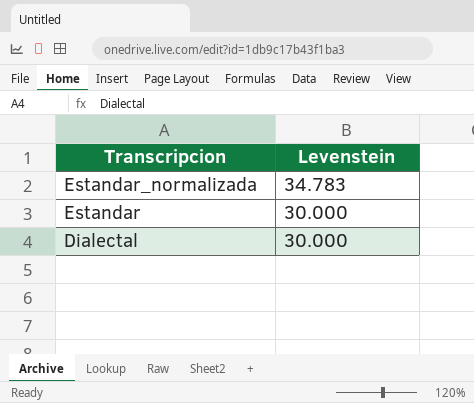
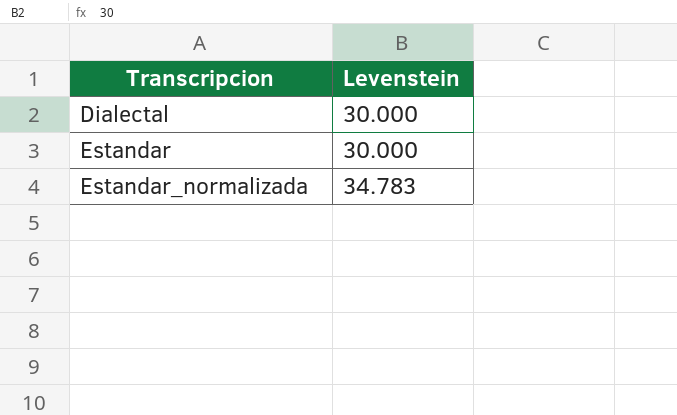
row order: Transcripcion descending -> Transcripcion ascending

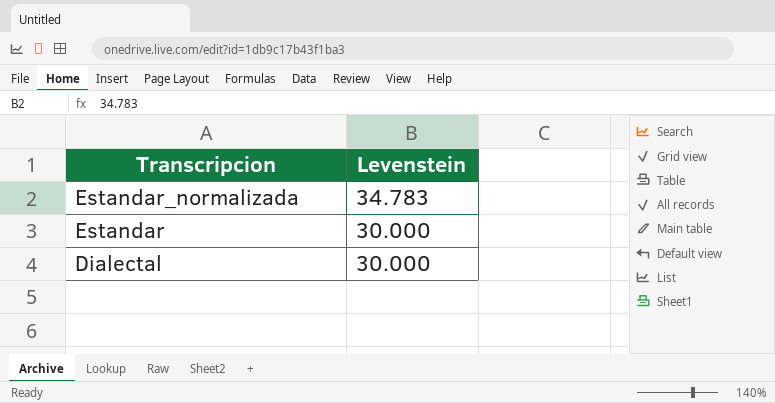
row order: Transcripcion ascending -> Transcripcion descending

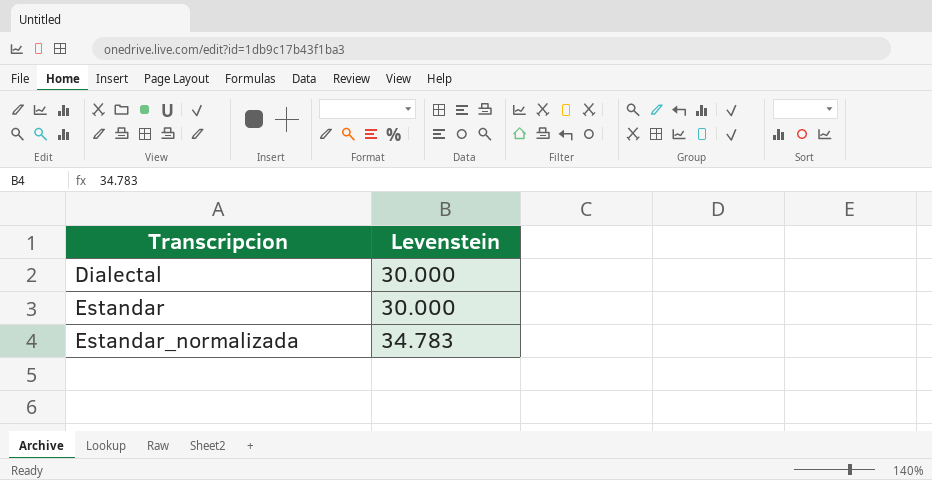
row order: Transcripcion descending -> Transcripcion ascending

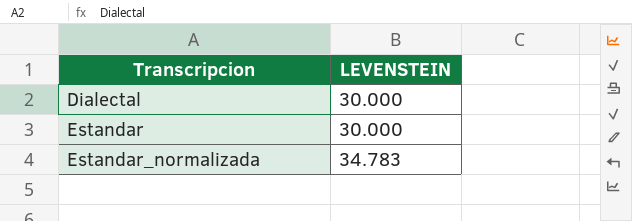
column name: Levenstein -> LEVENSTEIN

